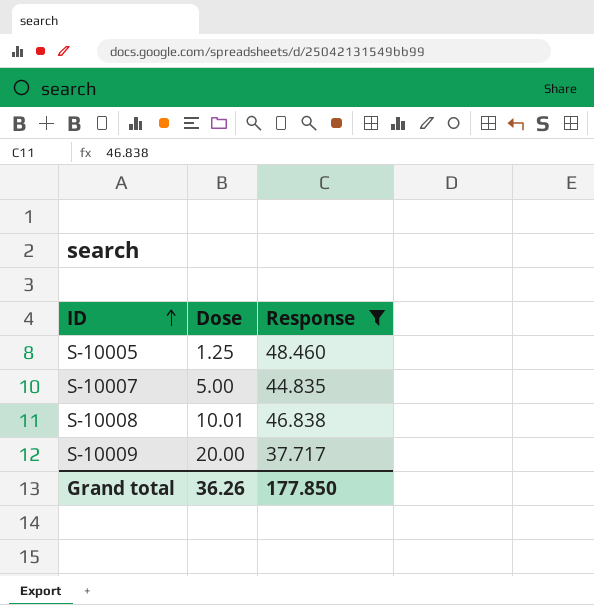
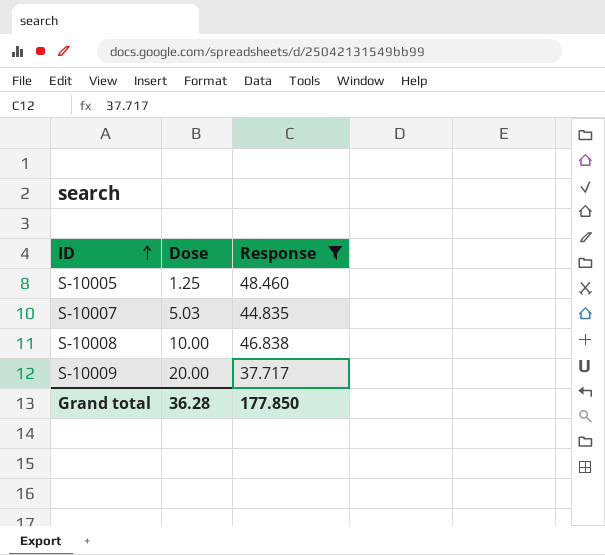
S-10007 | Dose: 5.00 -> 5.03
S-10008 | Dose: 10.01 -> 10.00
Grand total | Dose: 36.26 -> 36.28

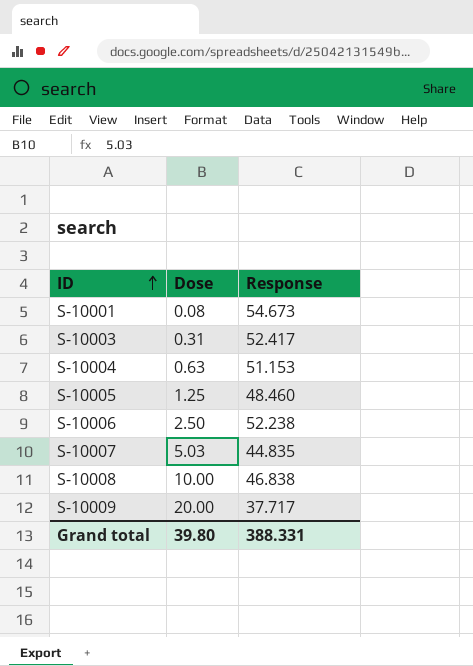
filter: Response <= 48.460 -> none
Grand total | Dose: 36.28 -> 39.80
Grand total | Response: 177.850 -> 388.331

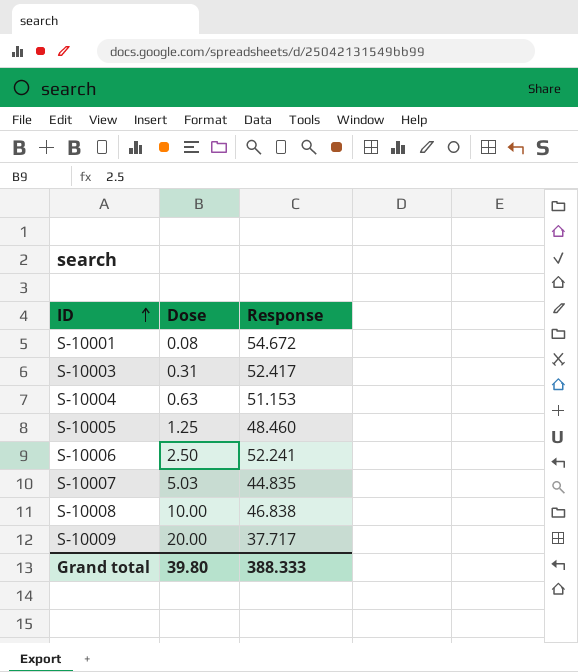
S-10001 | Response: 54.673 -> 54.672
S-10006 | Response: 52.238 -> 52.241
Grand total | Response: 388.331 -> 388.333

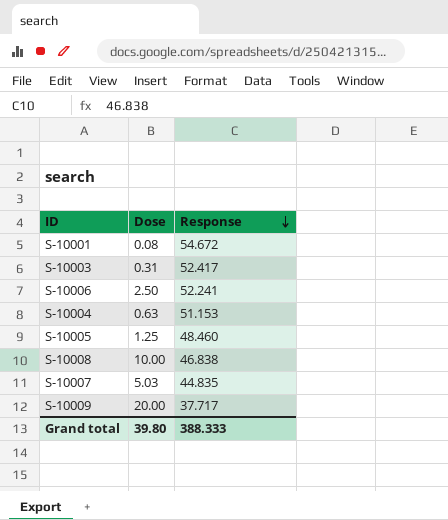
row order: ID ascending -> Response descending

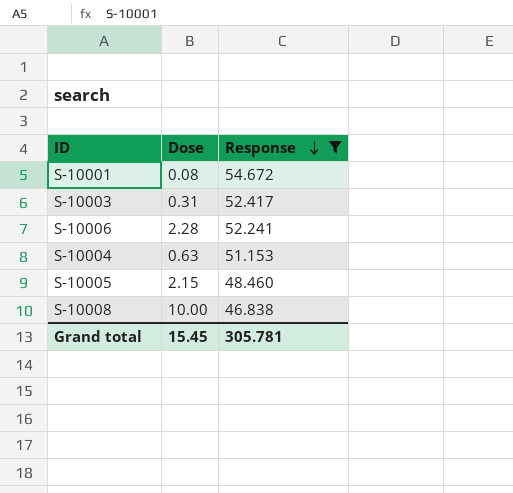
filter: none -> Response >= 46.838
S-10006 | Dose: 2.50 -> 2.28
S-10005 | Dose: 1.25 -> 2.15
Grand total | Dose: 39.80 -> 15.45
Grand total | Response: 388.333 -> 305.781

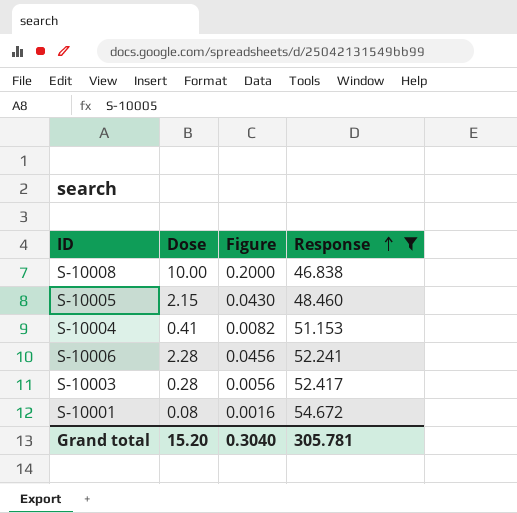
row order: Response descending -> Response ascending
column Figure | formula: none -> [Dose] * 0.02
S-10004 | Dose: 0.63 -> 0.41
S-10003 | Dose: 0.31 -> 0.28
Grand total | Dose: 15.45 -> 15.20

